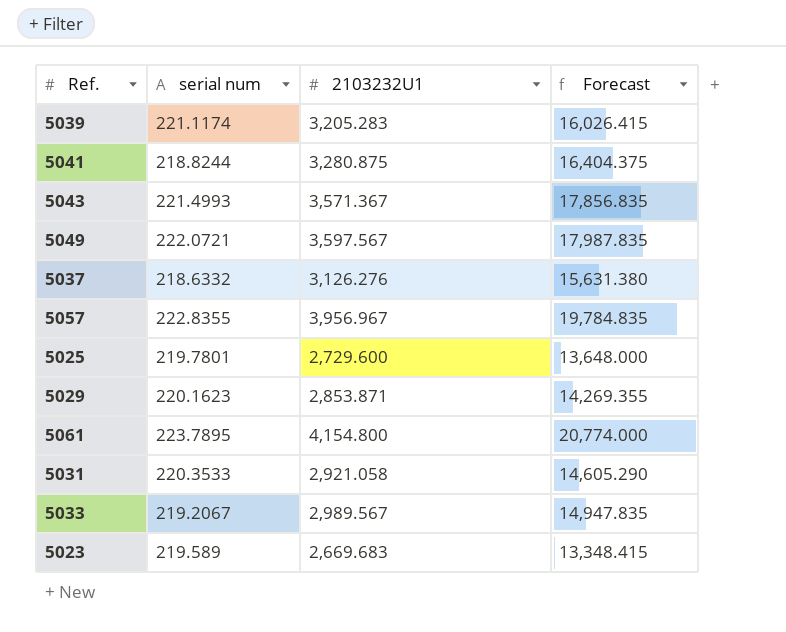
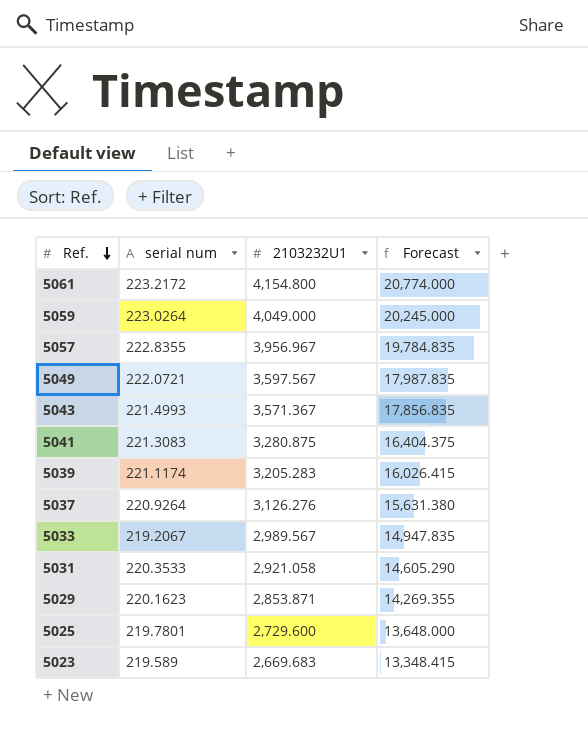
row order: none -> Ref. descending
5061 | serial num: 223.7895 -> 223.2172
row 5059: none -> 223.0264 | 4,049.000 | 20,245.000
5041 | serial num: 218.8244 -> 221.3083
5037 | serial num: 218.6332 -> 220.9264

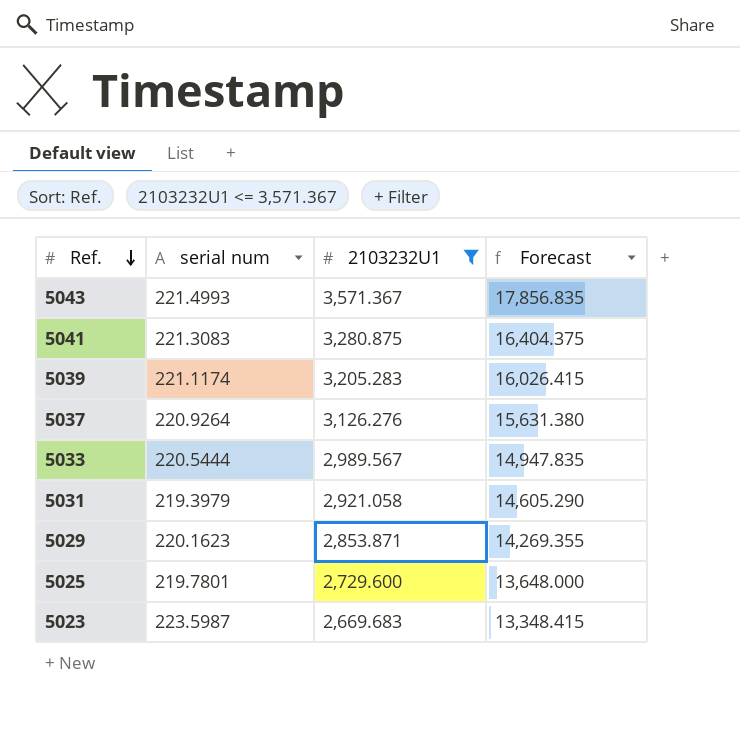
filter: none -> 2103232U1 <= 3,571.367
5033 | serial num: 219.2067 -> 220.5444
5031 | serial num: 220.3533 -> 219.3979
5023 | serial num: 219.589 -> 223.5987

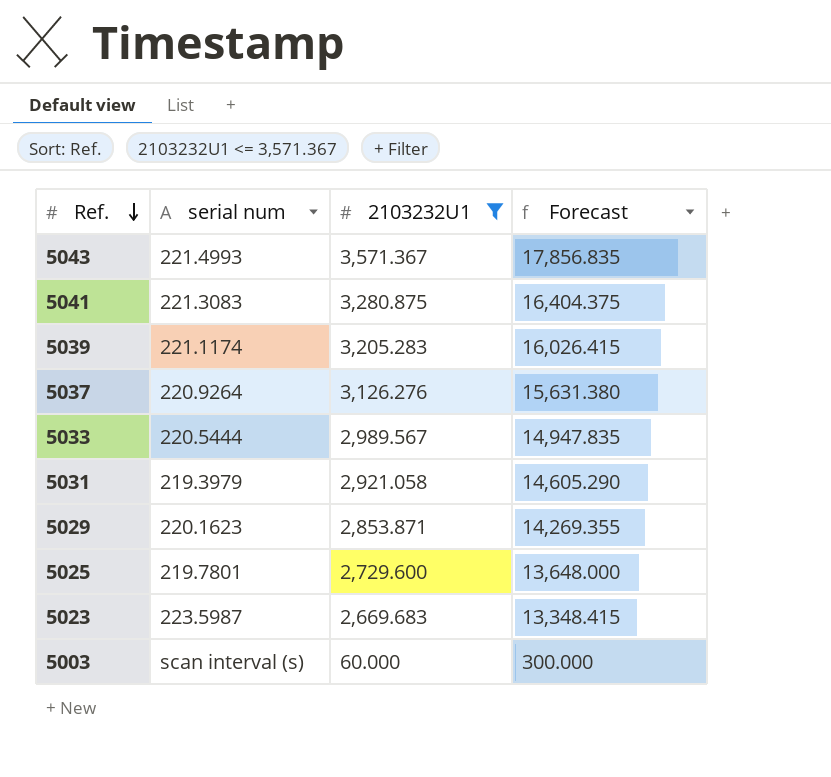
row 5003: none -> scan interval (s) | 60.000 | 300.000

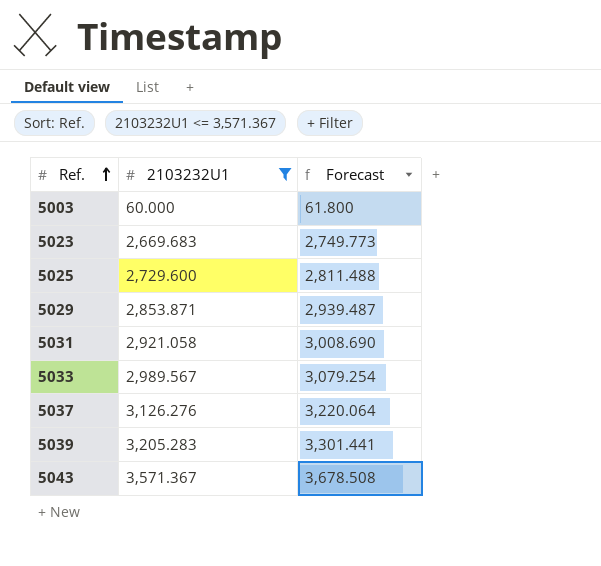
row order: Ref. descending -> Ref. ascending
column serial num | position: 2 -> none
column Forecast | formula: [2103232U1] * 5 -> [2103232U1] * 1.03
row 5041: 221.3083 | 3,280.875 | 16,404.375 -> none

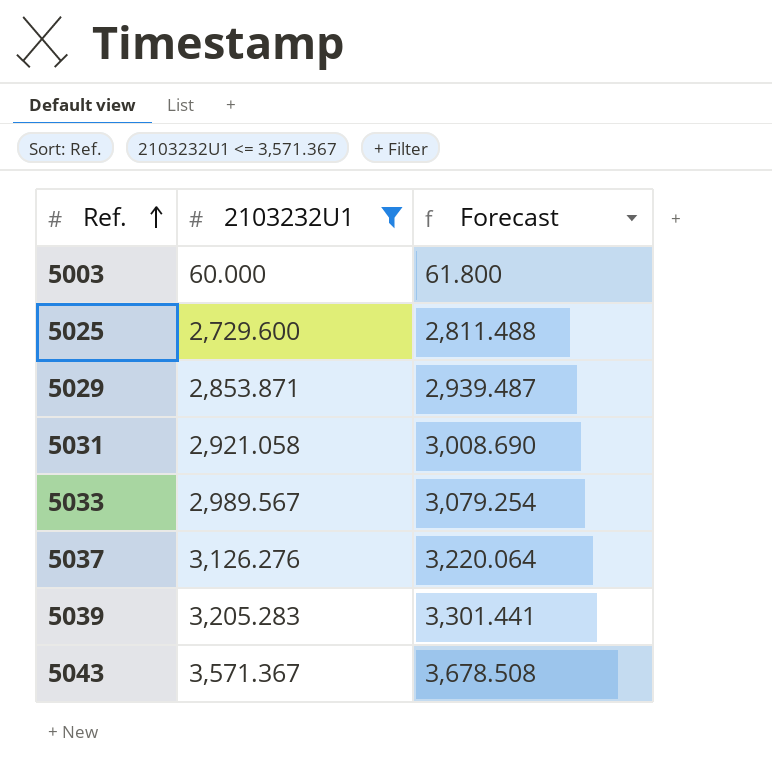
row 5023: 2,669.683 | 2,749.773 -> none

